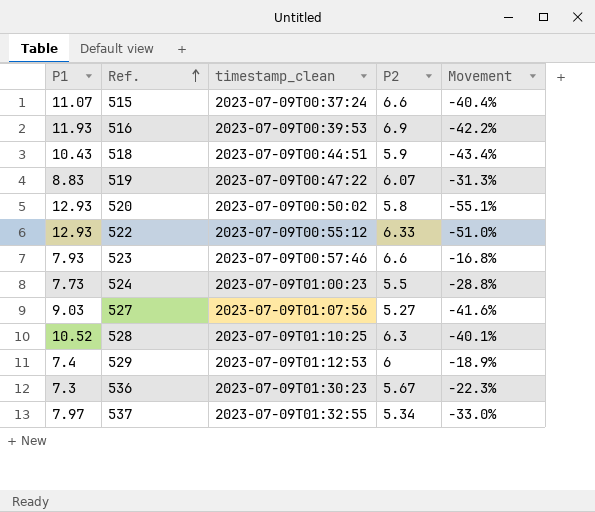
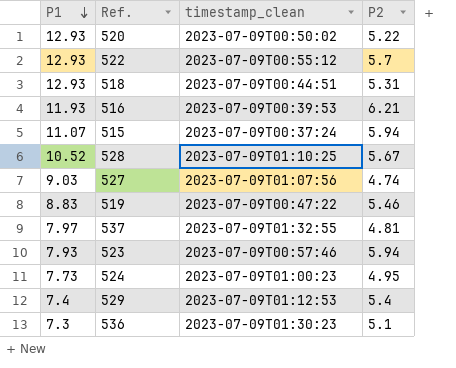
row order: Ref. ascending -> P1 descending
column Movement | formula: ([P2] - [P1]) / [P1] -> none
520 | P2: 5.8 -> 5.22
522 | P2: 6.33 -> 5.7
518 | P1: 10.43 -> 12.93
518 | P2: 5.9 -> 5.31
516 | P2: 6.9 -> 6.21
515 | P2: 6.6 -> 5.94
528 | P2: 6.3 -> 5.67
527 | P2: 5.27 -> 4.74
519 | P2: 6.07 -> 5.46
537 | P2: 5.34 -> 4.81
523 | P2: 6.6 -> 5.94
524 | P2: 5.5 -> 4.95
529 | P2: 6 -> 5.4
536 | P2: 5.67 -> 5.1

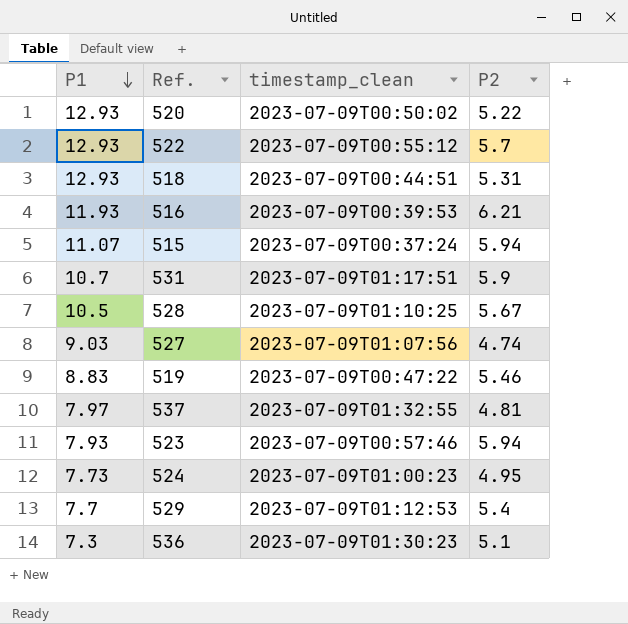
row 531: none -> 10.7 | 2023-07-09T01:17:51 | 5.9
528 | P1: 10.52 -> 10.5
529 | P1: 7.4 -> 7.7

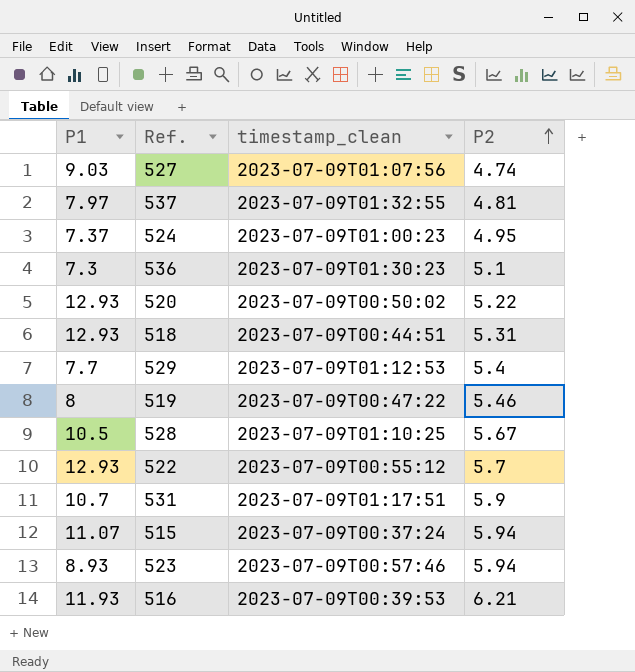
row order: P1 descending -> P2 ascending
524 | P1: 7.73 -> 7.37
519 | P1: 8.83 -> 8
523 | P1: 7.93 -> 8.93

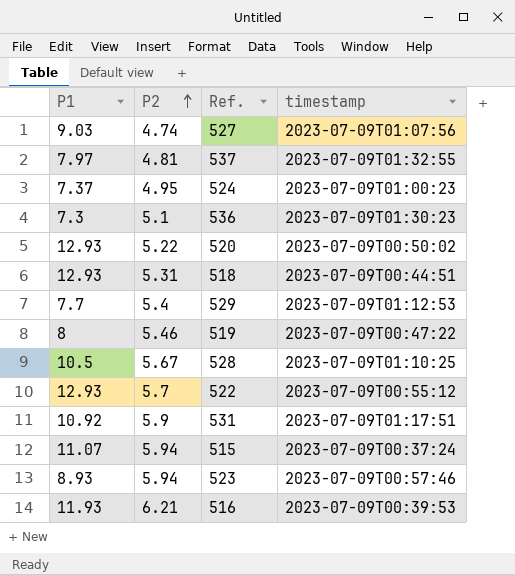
column P2 | position: 4 -> 2
column name: timestamp_clean -> timestamp
531 | P1: 10.7 -> 10.92

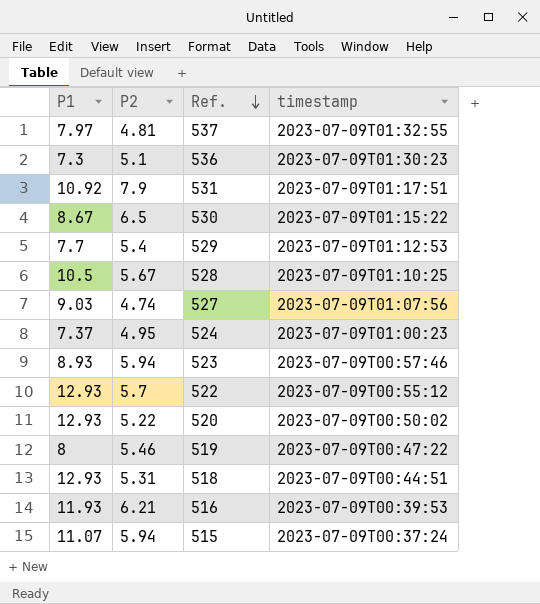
row order: P2 ascending -> Ref. descending
531 | P2: 5.9 -> 7.9
row 530: none -> 8.67 | 6.5 | 2023-07-09T01:15:22

